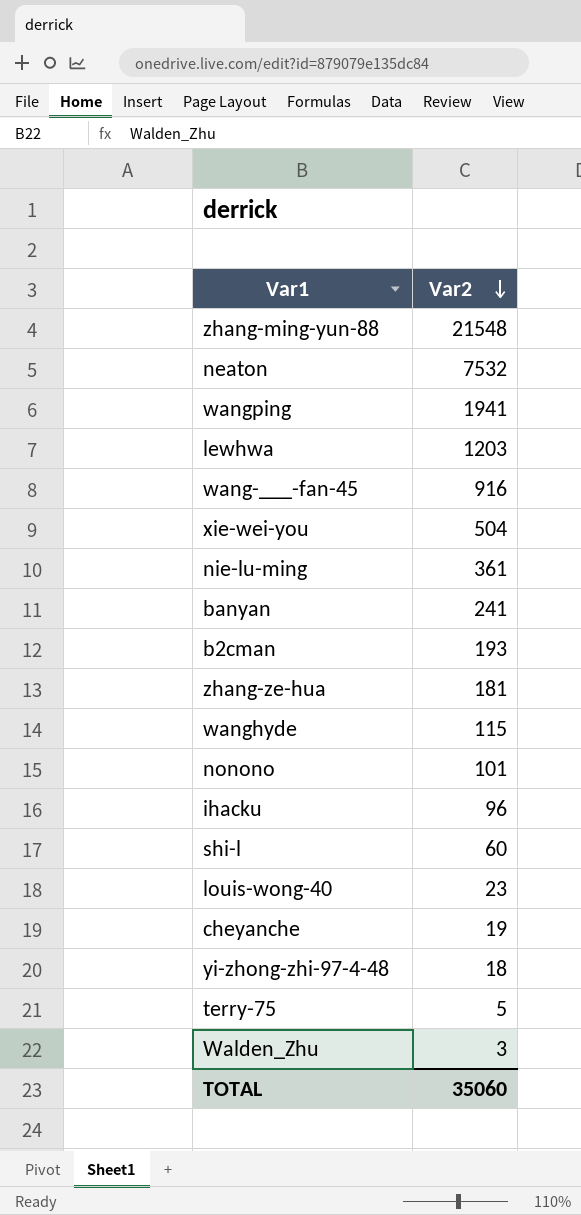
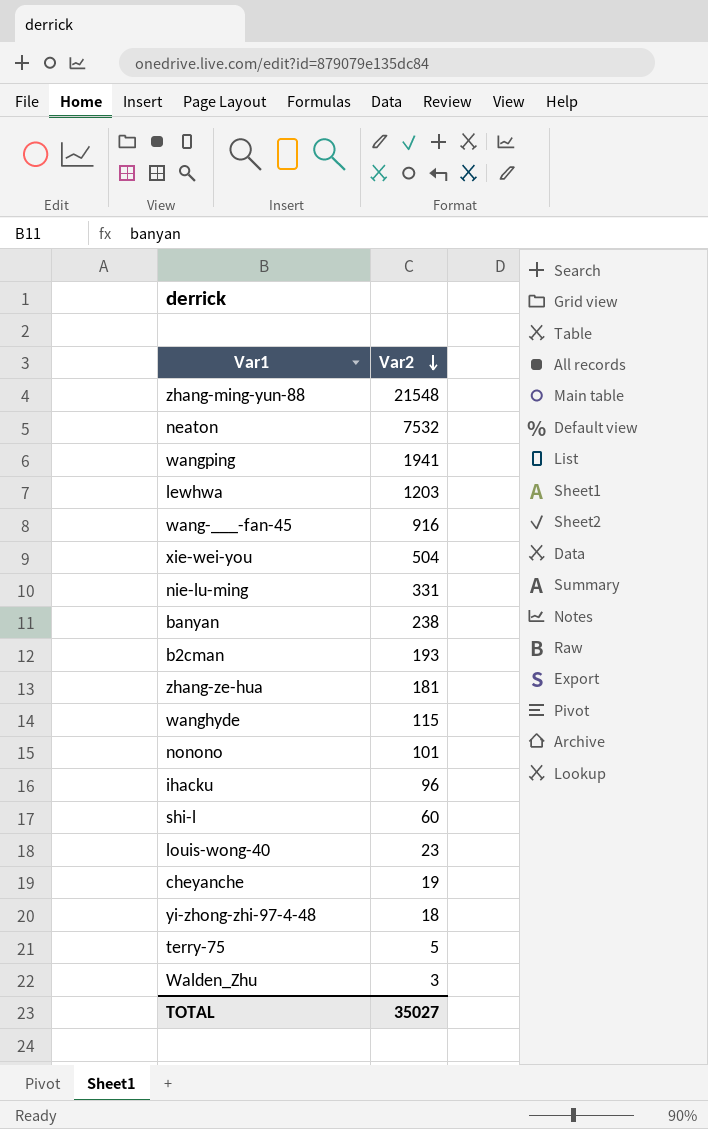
nie-lu-ming | Var2: 361 -> 331
banyan | Var2: 241 -> 238
TOTAL | Var2: 35060 -> 35027

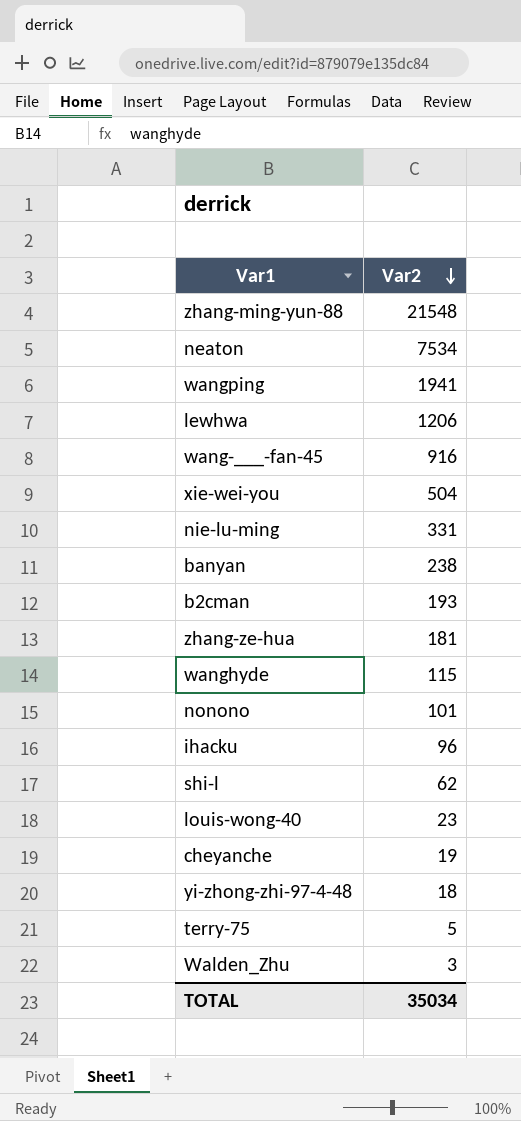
neaton | Var2: 7532 -> 7534
lewhwa | Var2: 1203 -> 1206
shi-l | Var2: 60 -> 62
TOTAL | Var2: 35027 -> 35034

